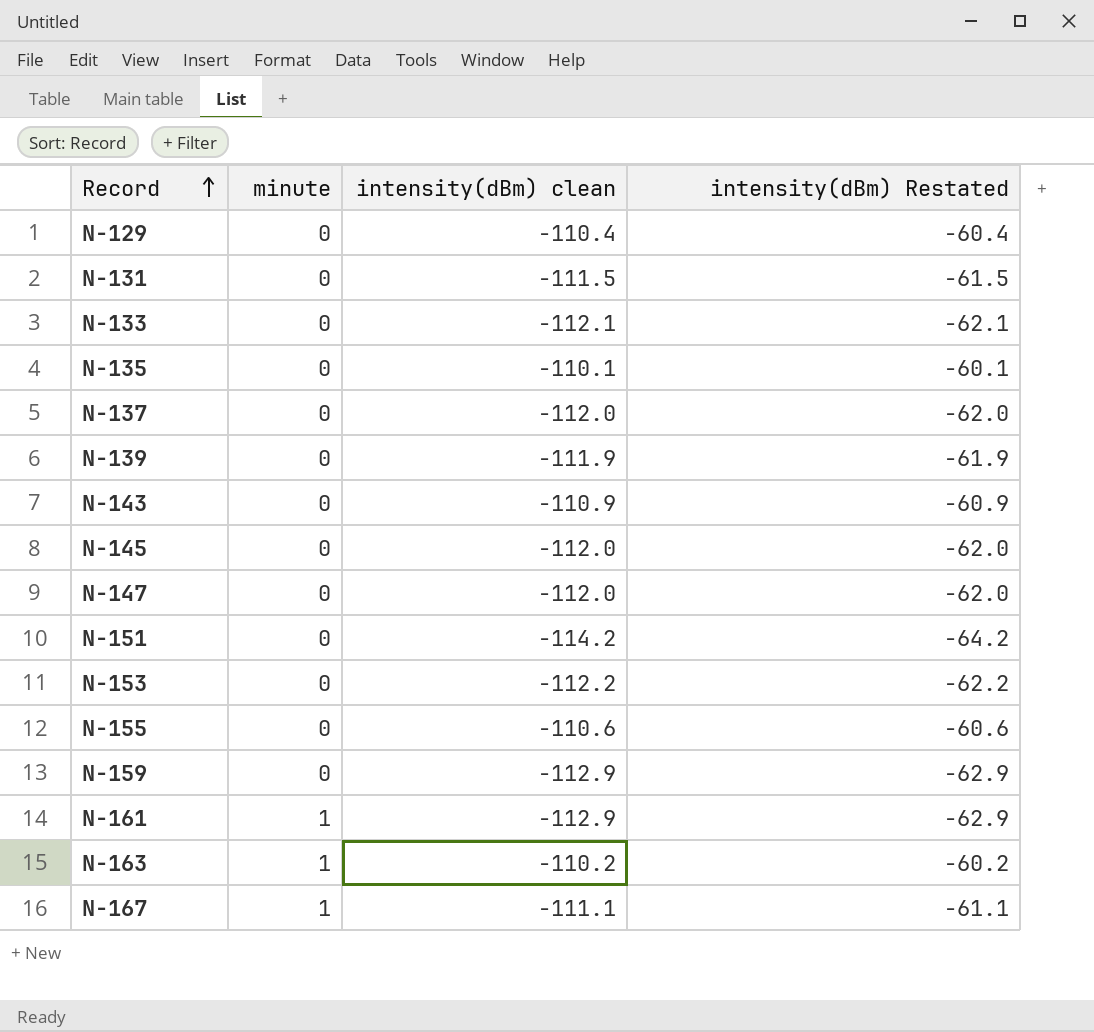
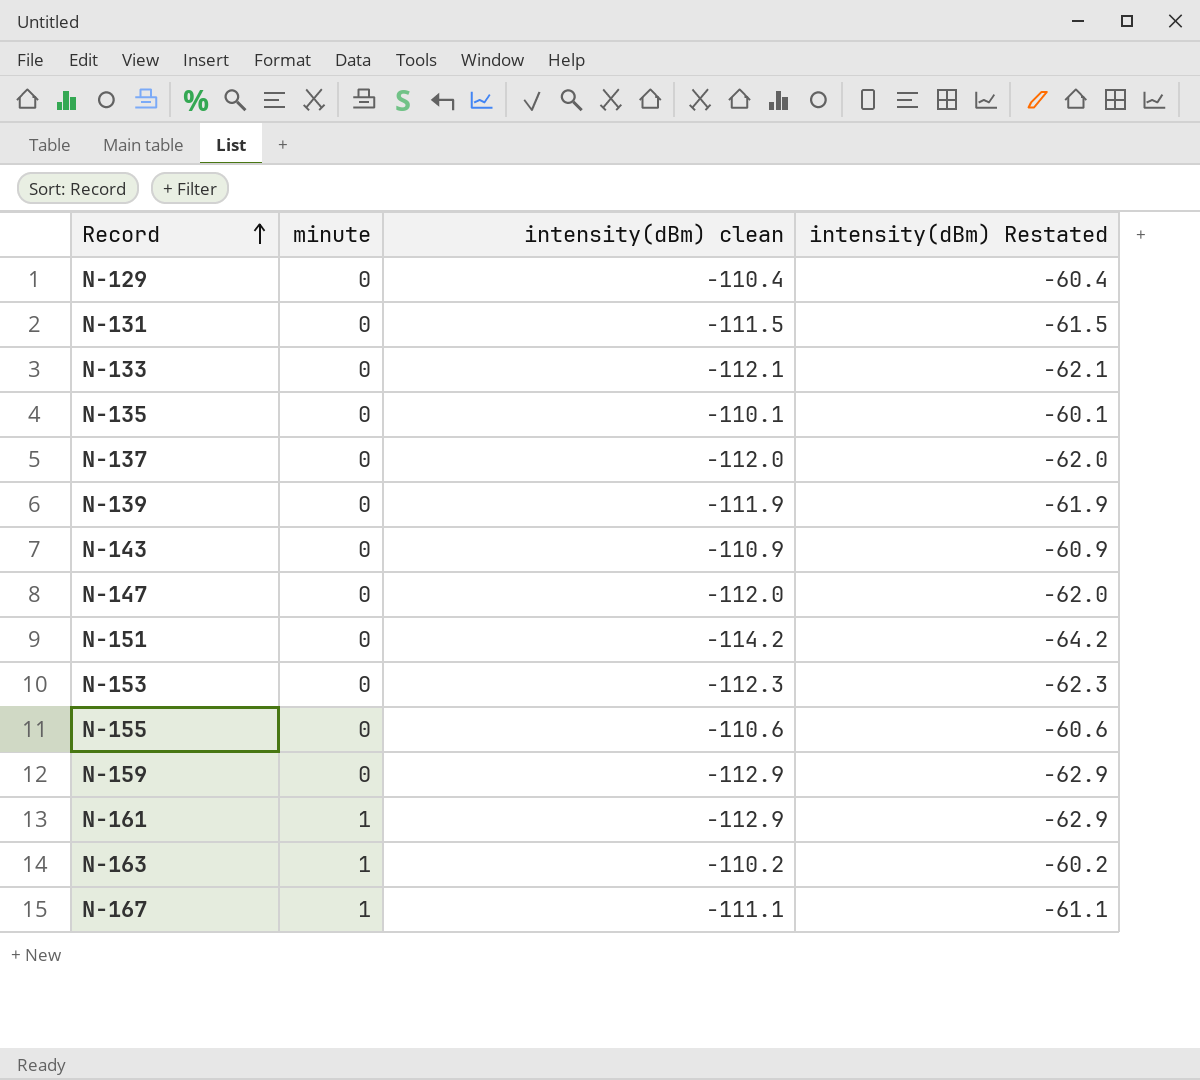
row N-145: 0 | -112.0 | -62.0 -> none
N-153 | intensity(dBm) clean: -112.2 -> -112.3
N-153 | intensity(dBm) Restated: -62.2 -> -62.3

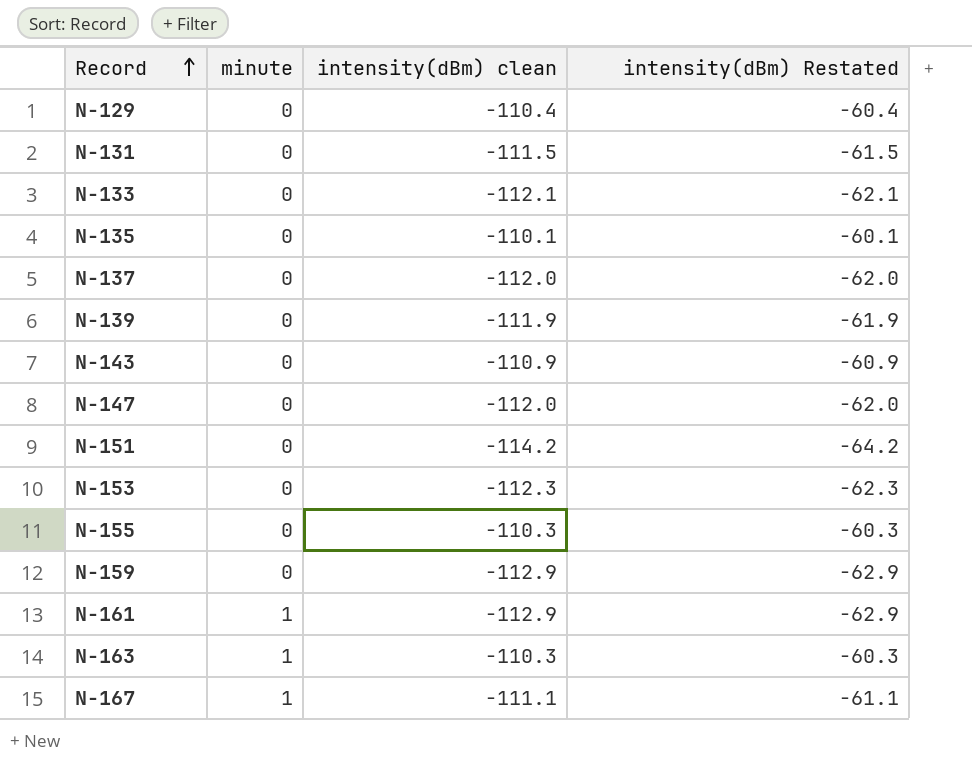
N-155 | intensity(dBm) clean: -110.6 -> -110.3
N-155 | intensity(dBm) Restated: -60.6 -> -60.3
N-163 | intensity(dBm) clean: -110.2 -> -110.3
N-163 | intensity(dBm) Restated: -60.2 -> -60.3

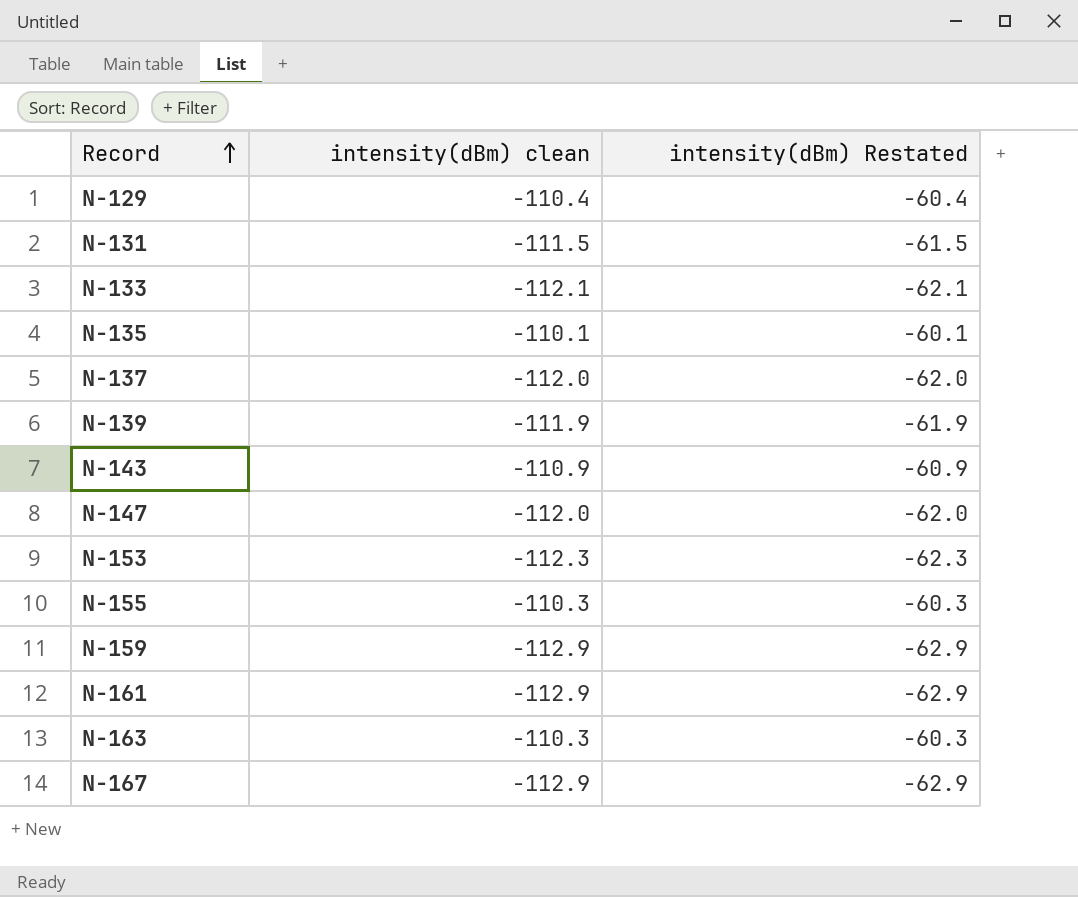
column minute | position: 2 -> none
row N-151: 0 | -114.2 | -64.2 -> none
N-167 | intensity(dBm) clean: -111.1 -> -112.9
N-167 | intensity(dBm) Restated: -61.1 -> -62.9

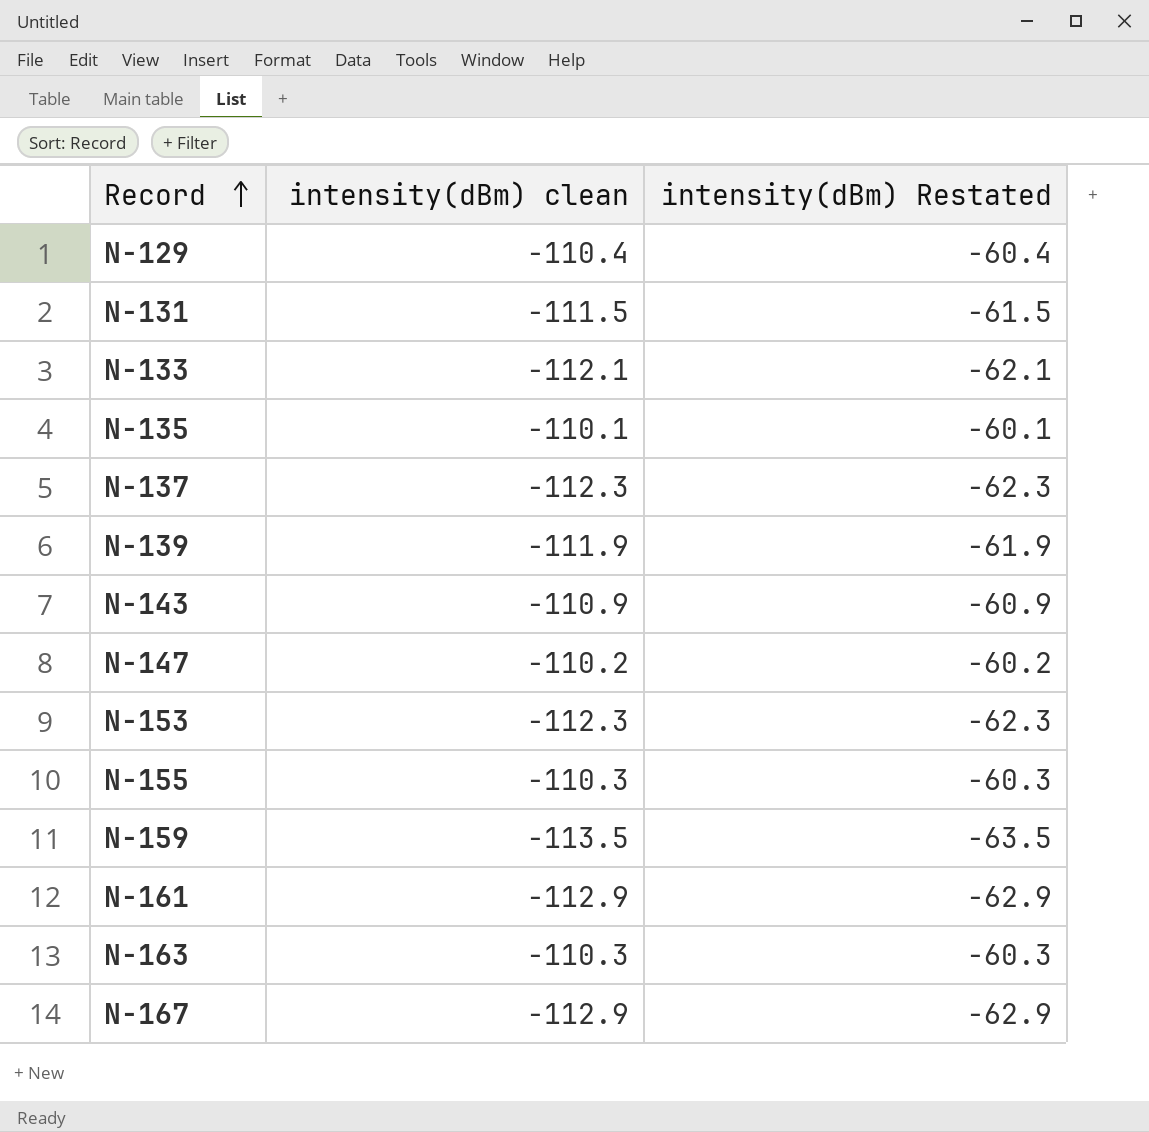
N-137 | intensity(dBm) clean: -112.0 -> -112.3
N-137 | intensity(dBm) Restated: -62.0 -> -62.3
N-147 | intensity(dBm) clean: -112.0 -> -110.2
N-147 | intensity(dBm) Restated: -62.0 -> -60.2
N-159 | intensity(dBm) clean: -112.9 -> -113.5
N-159 | intensity(dBm) Restated: -62.9 -> -63.5

